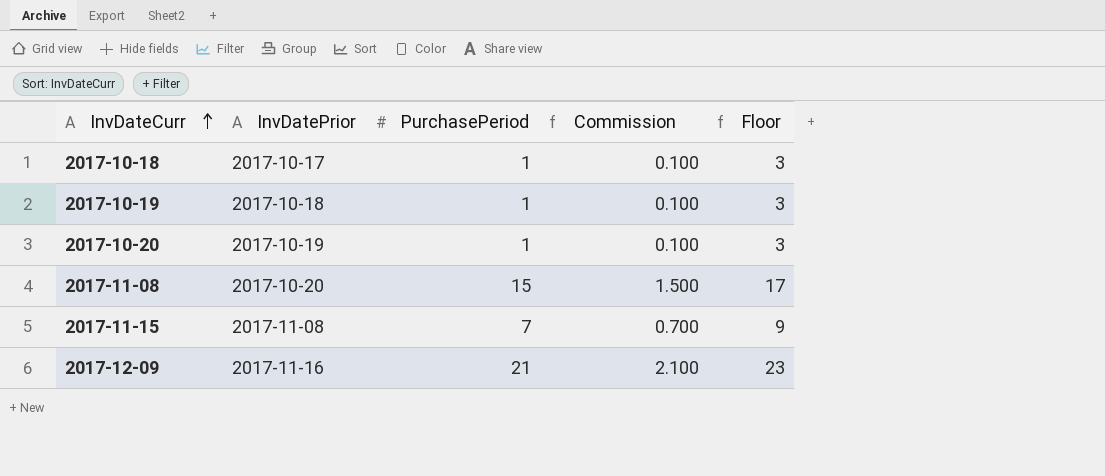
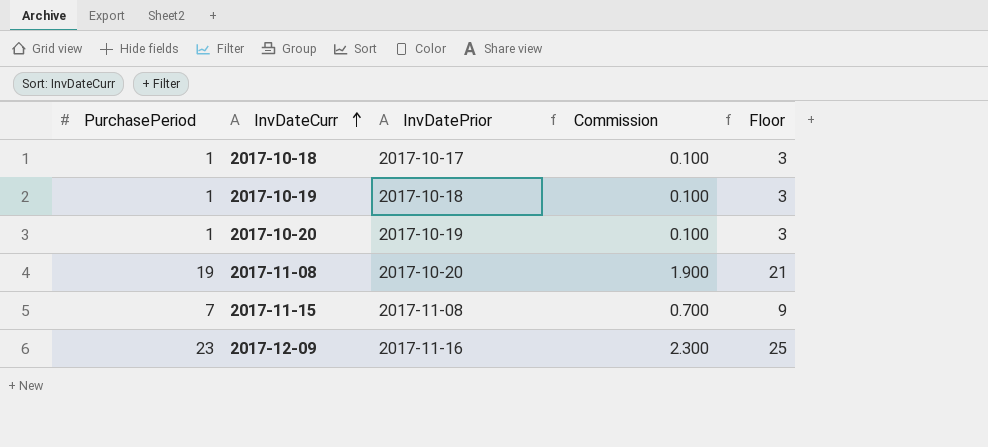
column PurchasePeriod | position: 3 -> 1
2017-11-08 | PurchasePeriod: 15 -> 19
2017-11-08 | Commission: 1.500 -> 1.900
2017-11-08 | Floor: 17 -> 21
2017-12-09 | PurchasePeriod: 21 -> 23
2017-12-09 | Commission: 2.100 -> 2.300
2017-12-09 | Floor: 23 -> 25

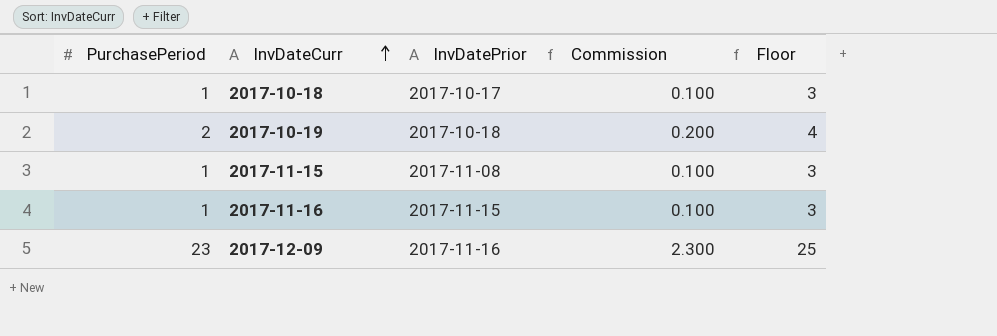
row 2017-10-20: 1 | 2017-10-19 | 0.100 | 3 -> none
row 2017-11-08: 19 | 2017-10-20 | 1.900 | 21 -> none
2017-10-19 | PurchasePeriod: 1 -> 2
2017-10-19 | Commission: 0.100 -> 0.200
2017-10-19 | Floor: 3 -> 4
2017-11-15 | PurchasePeriod: 7 -> 1
2017-11-15 | Commission: 0.700 -> 0.100
2017-11-15 | Floor: 9 -> 3
row 2017-11-16: none -> 1 | 2017-11-15 | 0.100 | 3

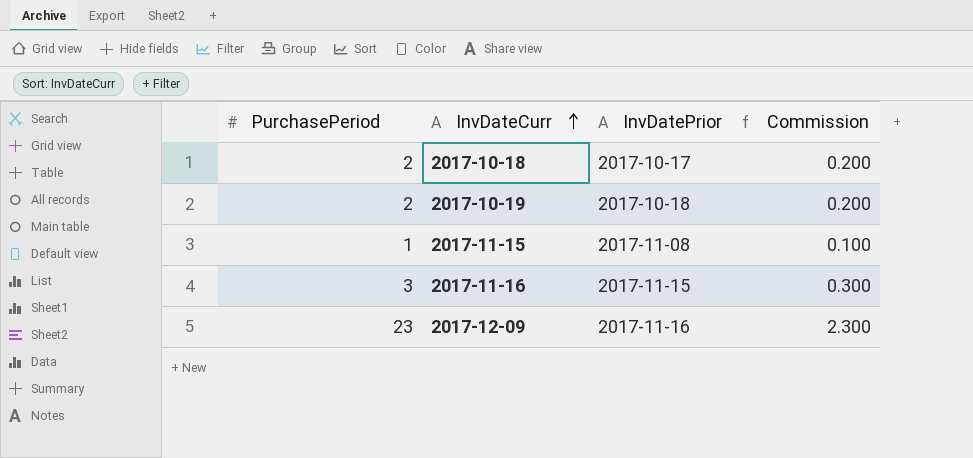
column Floor | formula: [PurchasePeriod] + 2 -> none
2017-10-18 | PurchasePeriod: 1 -> 2
2017-10-18 | Commission: 0.100 -> 0.200
2017-11-16 | PurchasePeriod: 1 -> 3
2017-11-16 | Commission: 0.100 -> 0.300

